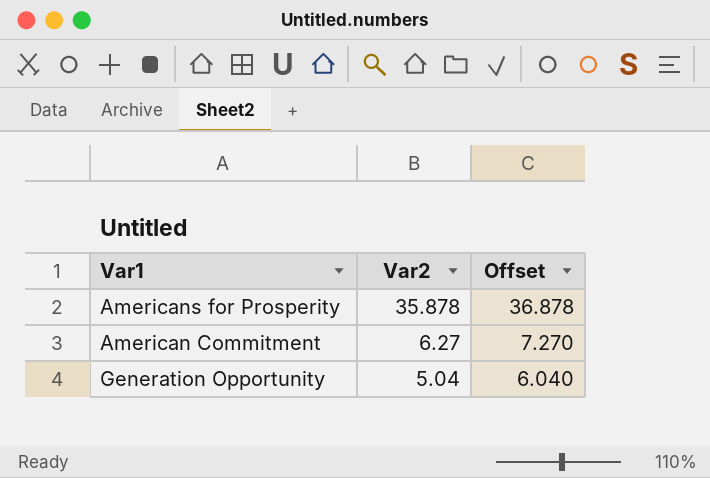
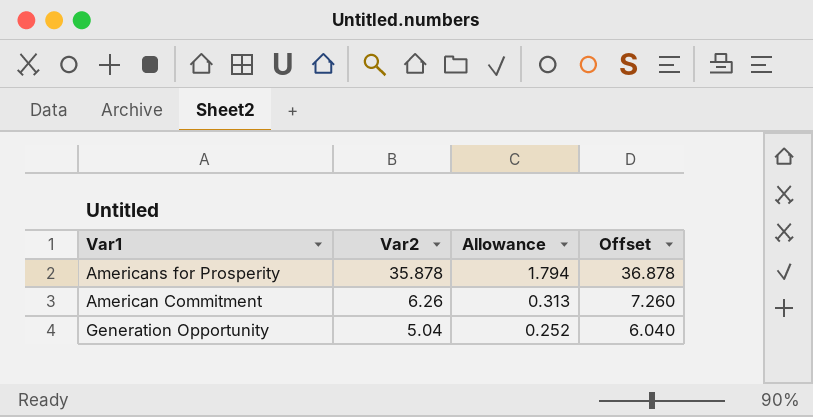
column Allowance | formula: none -> [Var2] * 0.05
American Commitment | Var2: 6.27 -> 6.26
American Commitment | Offset: 7.270 -> 7.260

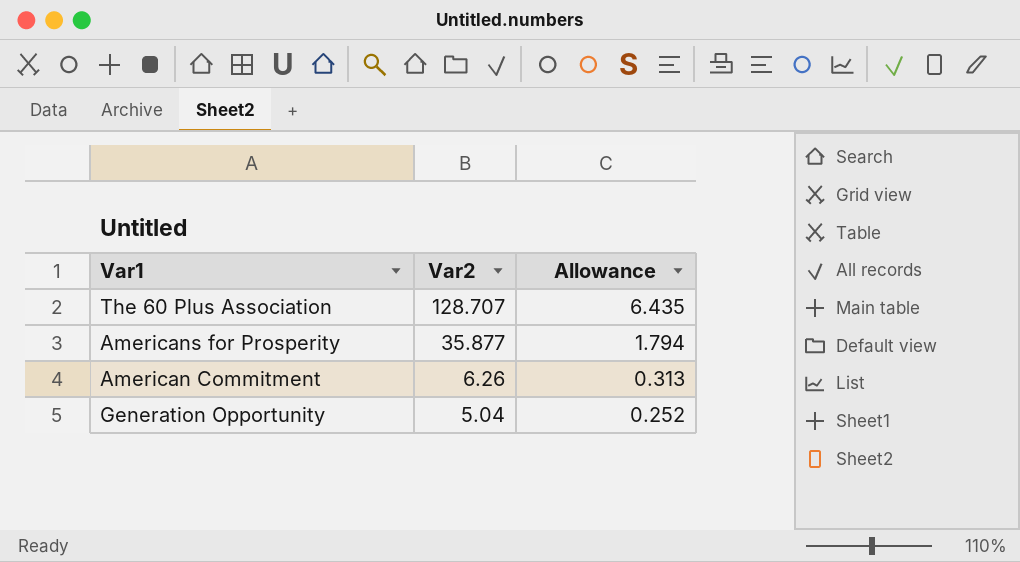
column Offset | formula: [Var2] + 1 -> none
row The 60 Plus Association: none -> 128.707 | 6.435
Americans for Prosperity | Var2: 35.878 -> 35.877

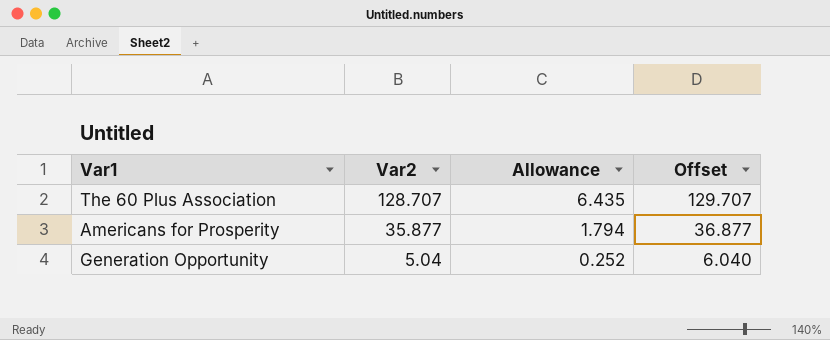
column Offset | formula: none -> [Var2] + 1
row American Commitment: 6.26 | 0.313 -> none

